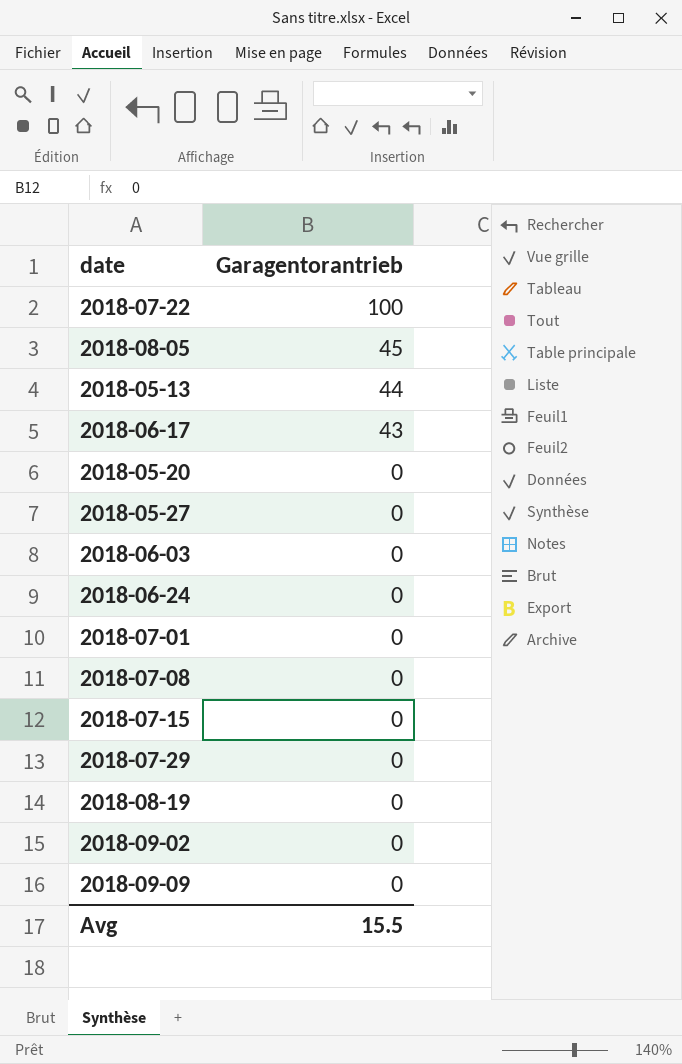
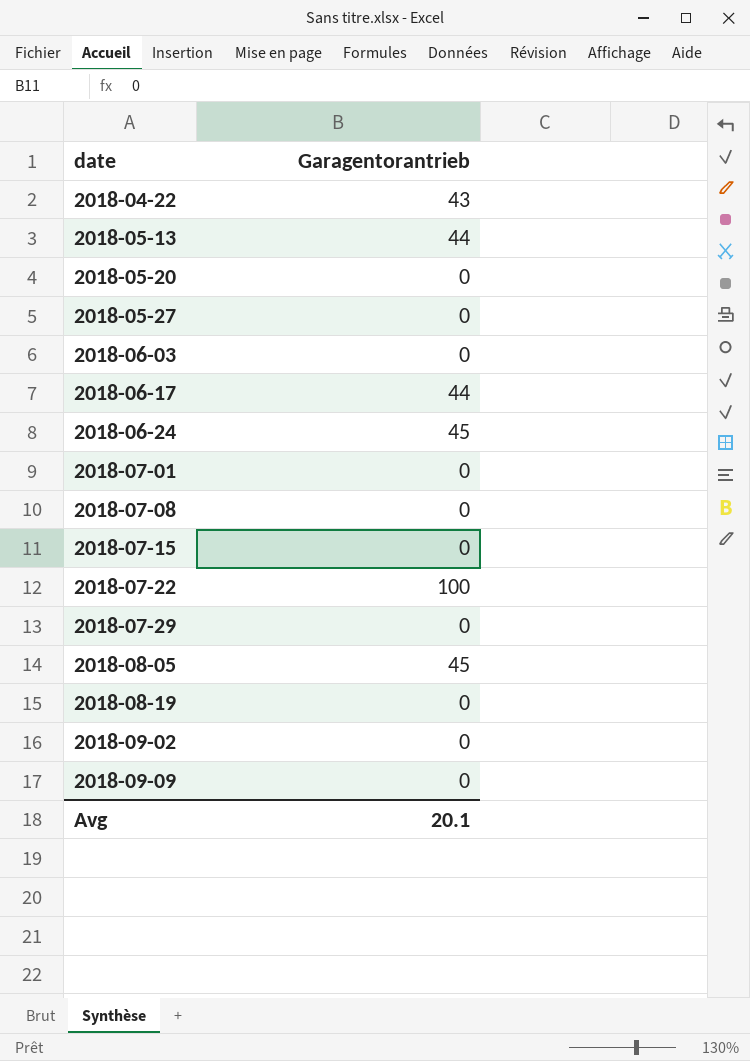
row order: Garagentorantrieb descending -> date ascending
row 2018-04-22: none -> 43
2018-06-17 | Garagentorantrieb: 43 -> 44
2018-06-24 | Garagentorantrieb: 0 -> 45
Avg | Garagentorantrieb: 15.5 -> 20.1

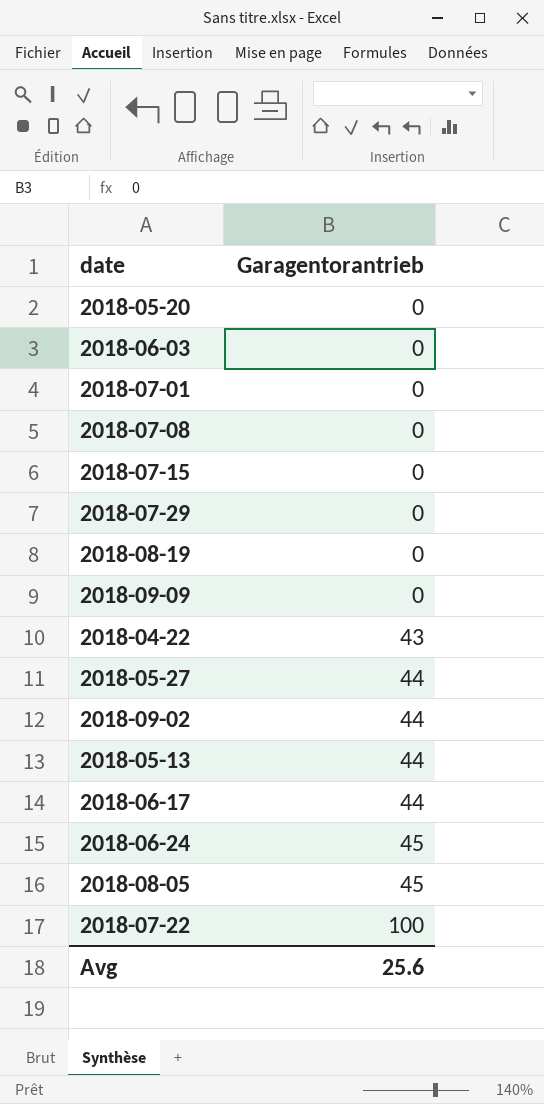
row order: date ascending -> Garagentorantrieb ascending
2018-05-27 | Garagentorantrieb: 0 -> 44
2018-09-02 | Garagentorantrieb: 0 -> 44
Avg | Garagentorantrieb: 20.1 -> 25.6

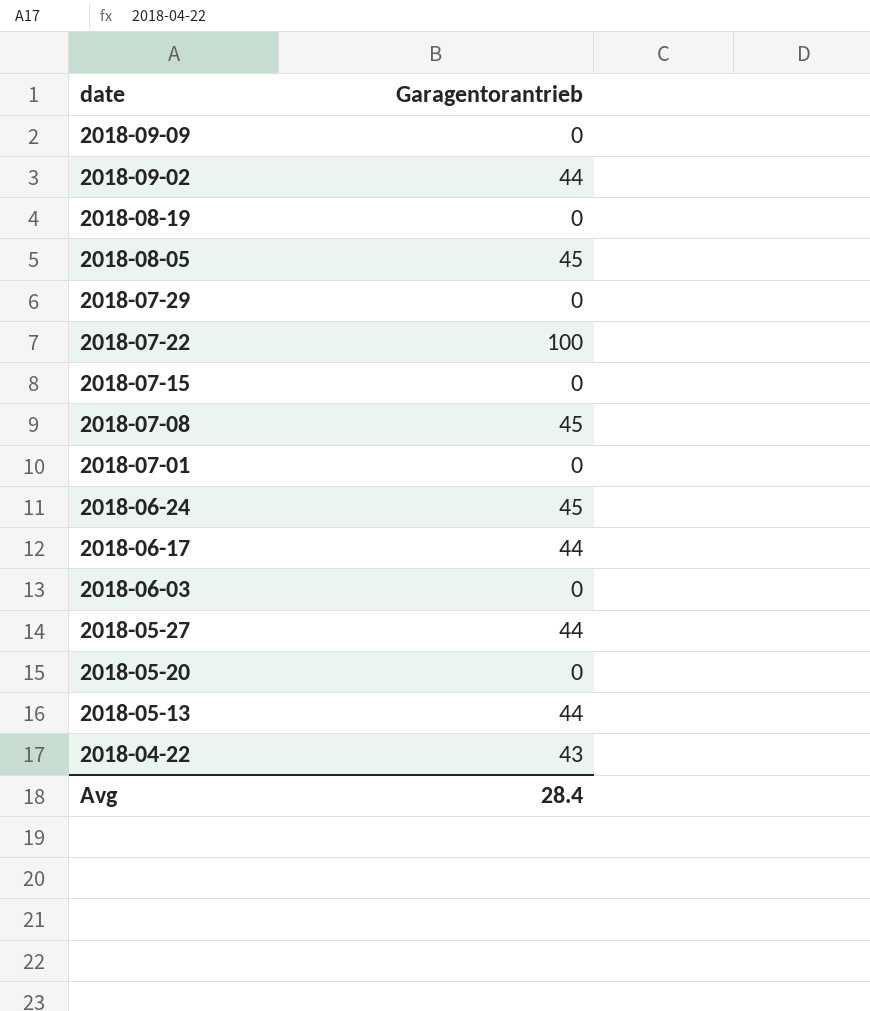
row order: Garagentorantrieb ascending -> date descending
2018-07-08 | Garagentorantrieb: 0 -> 45
Avg | Garagentorantrieb: 25.6 -> 28.4

